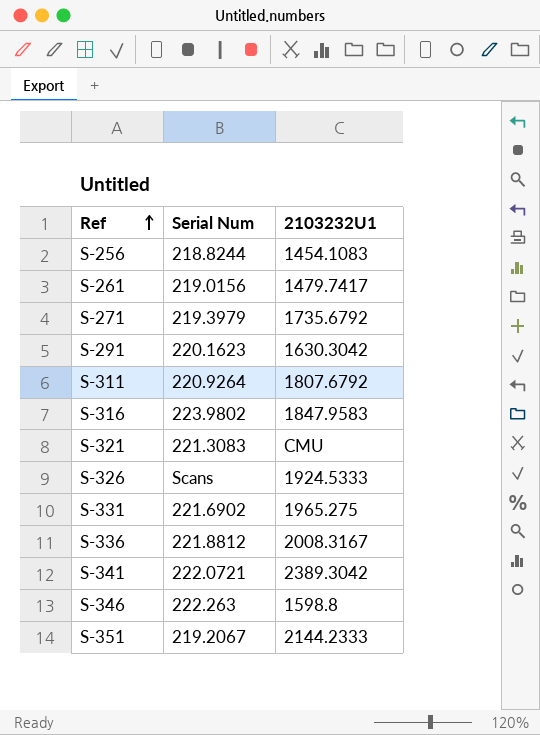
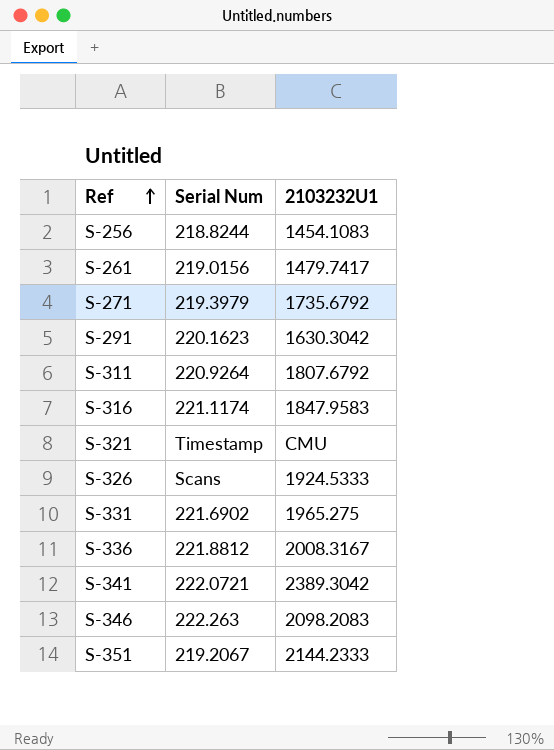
S-316 | Serial Num: 223.9802 -> 221.1174
S-321 | Serial Num: 221.3083 -> Timestamp
S-346 | 2103232U1: 1598.8 -> 2098.2083

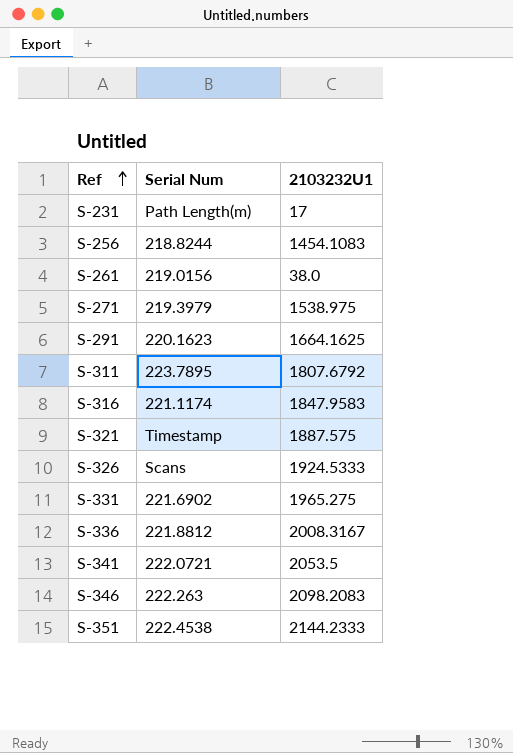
row S-231: none -> Path Length(m) | 17
S-261 | 2103232U1: 1479.7417 -> 38.0
S-271 | 2103232U1: 1735.6792 -> 1538.975
S-291 | 2103232U1: 1630.3042 -> 1664.1625
S-311 | Serial Num: 220.9264 -> 223.7895
S-321 | 2103232U1: CMU -> 1887.575
S-341 | 2103232U1: 2389.3042 -> 2053.5
S-351 | Serial Num: 219.2067 -> 222.4538

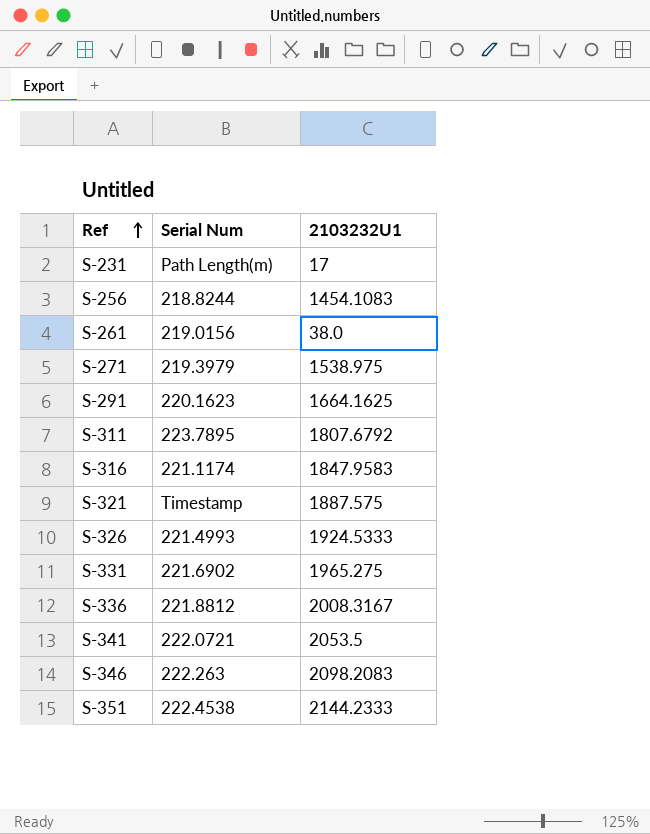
S-326 | Serial Num: Scans -> 221.4993

